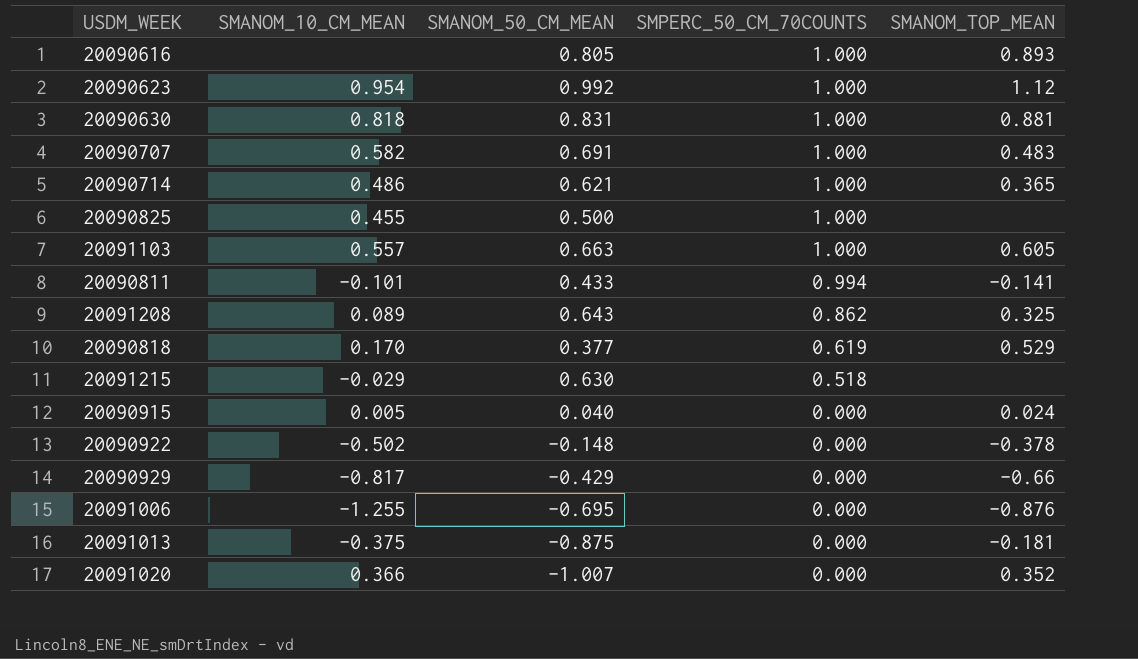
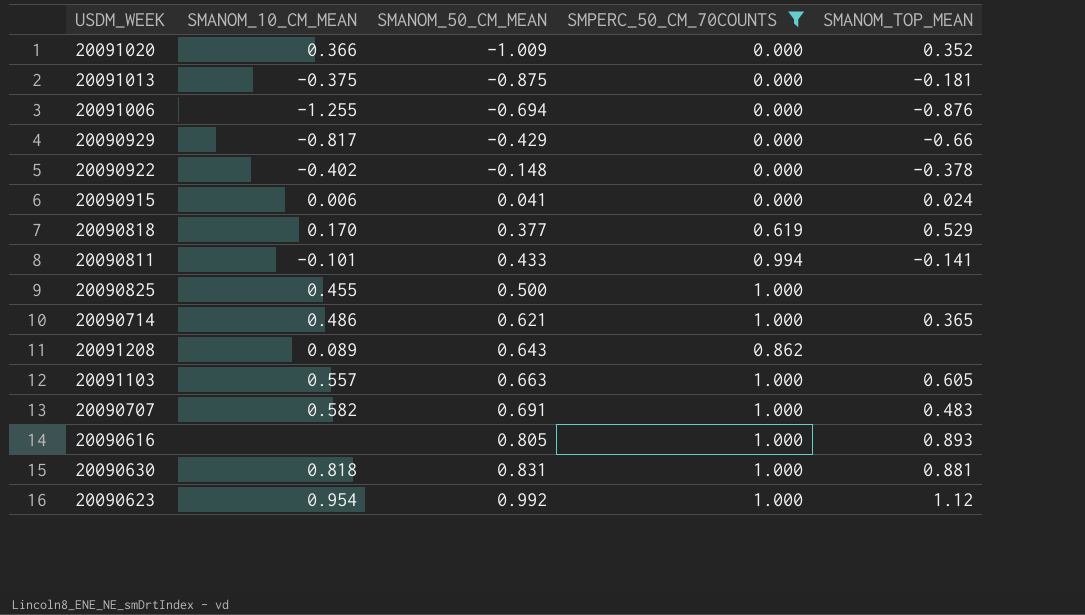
filter: none -> SMPERC_50_CM_70COUNTS != 0.518
row order: SMPERC_50_CM_70COUNTS descending -> SMANOM_50_CM_MEAN ascending
20091020 | SMANOM_50_CM_MEAN: -1.007 -> -1.009
20091006 | SMANOM_50_CM_MEAN: -0.695 -> -0.694
20090922 | SMANOM_10_CM_MEAN: -0.502 -> -0.402
20090915 | SMANOM_10_CM_MEAN: 0.005 -> 0.006
20090915 | SMANOM_50_CM_MEAN: 0.040 -> 0.041
20091208 | SMANOM_TOP_MEAN: 0.325 -> none

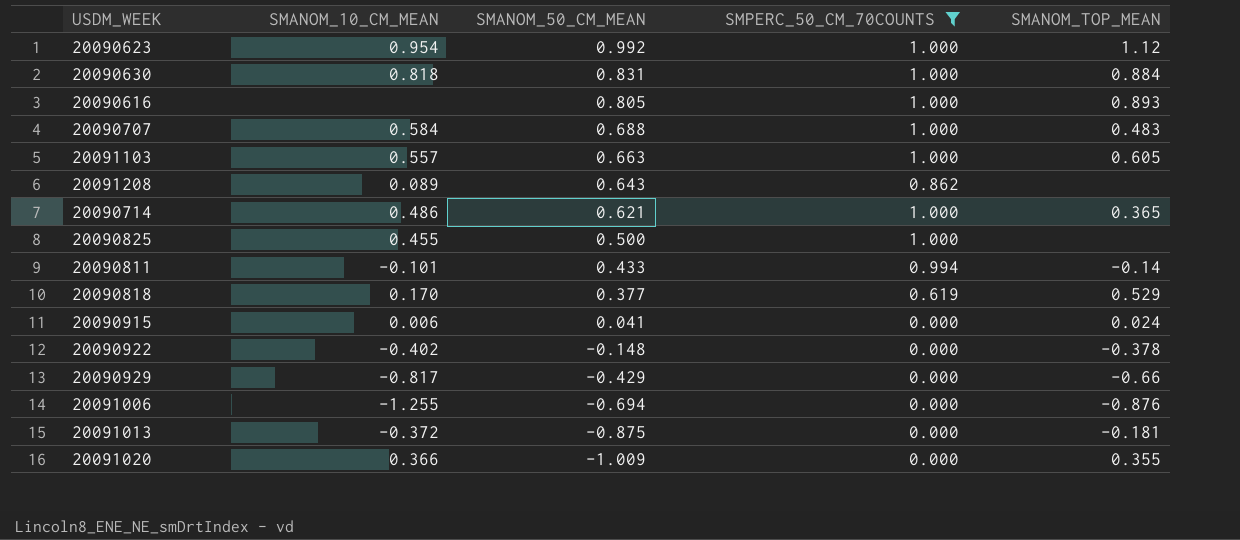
row order: SMANOM_50_CM_MEAN ascending -> SMANOM_50_CM_MEAN descending
20090630 | SMANOM_TOP_MEAN: 0.881 -> 0.884
20090707 | SMANOM_10_CM_MEAN: 0.582 -> 0.584
20090707 | SMANOM_50_CM_MEAN: 0.691 -> 0.688
20090811 | SMANOM_TOP_MEAN: -0.141 -> -0.14
20091013 | SMANOM_10_CM_MEAN: -0.375 -> -0.372
20091020 | SMANOM_TOP_MEAN: 0.352 -> 0.355

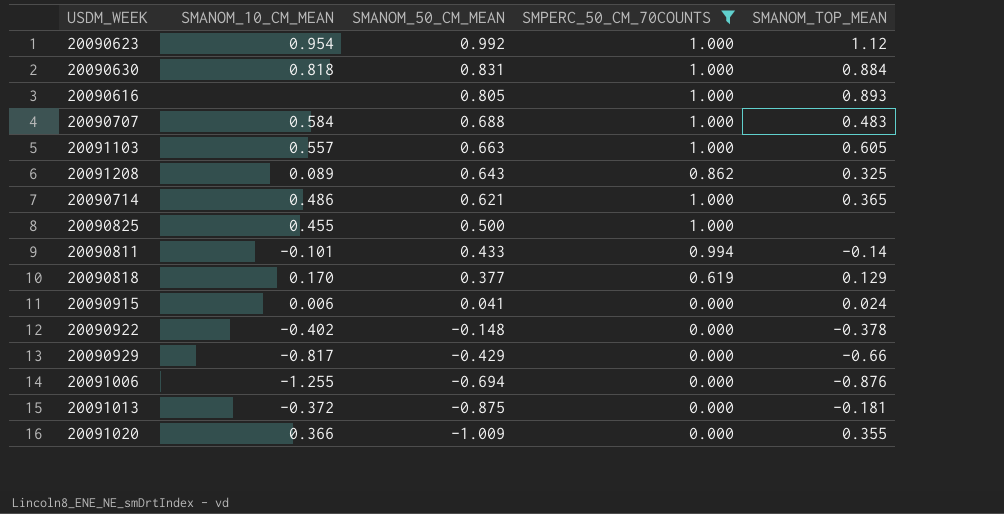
20091208 | SMANOM_TOP_MEAN: none -> 0.325
20090818 | SMANOM_TOP_MEAN: 0.529 -> 0.129

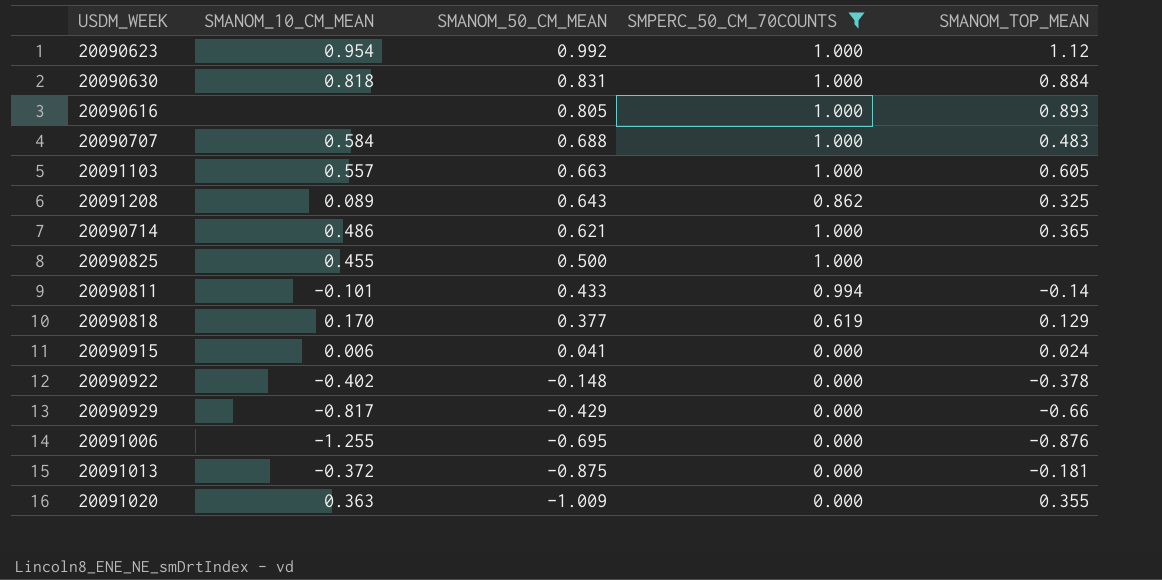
20091006 | SMANOM_50_CM_MEAN: -0.694 -> -0.695
20091020 | SMANOM_10_CM_MEAN: 0.366 -> 0.363

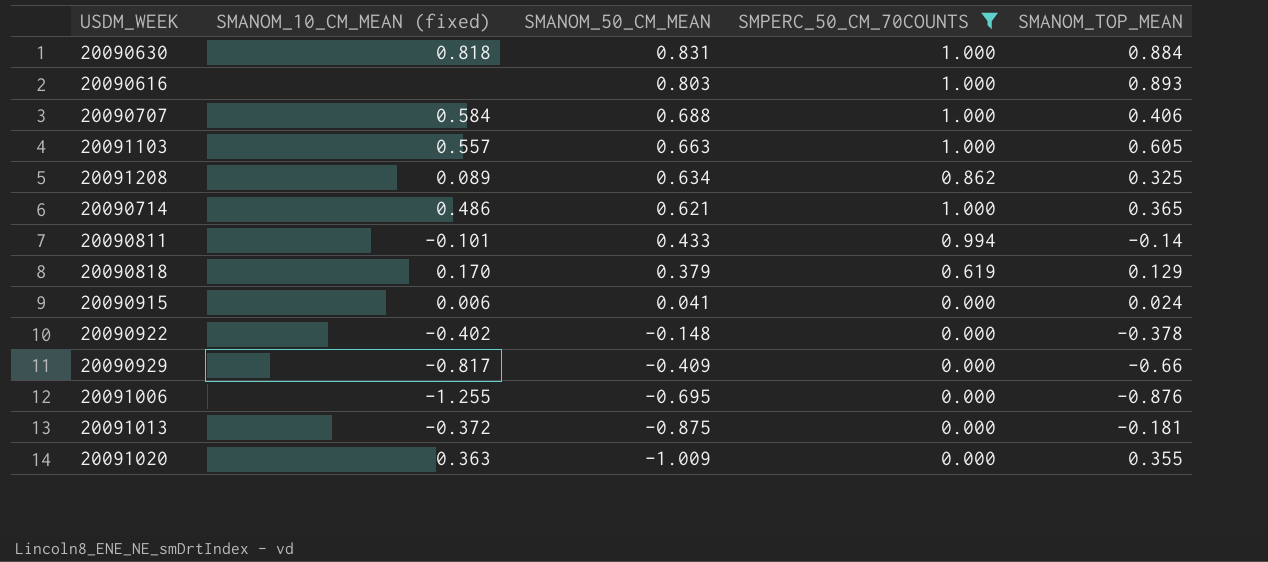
column name: SMANOM_10_CM_MEAN -> SMANOM_10_CM_MEAN (fixed)
row 20090623: 0.954 | 0.992 | 1.000 | 1.12 -> none
row 20090825: 0.455 | 0.500 | 1.000 | none -> none
20090616 | SMANOM_50_CM_MEAN: 0.805 -> 0.803
20090707 | SMANOM_TOP_MEAN: 0.483 -> 0.406
20091208 | SMANOM_50_CM_MEAN: 0.643 -> 0.634
20090818 | SMANOM_50_CM_MEAN: 0.377 -> 0.379
20090929 | SMANOM_50_CM_MEAN: -0.429 -> -0.409

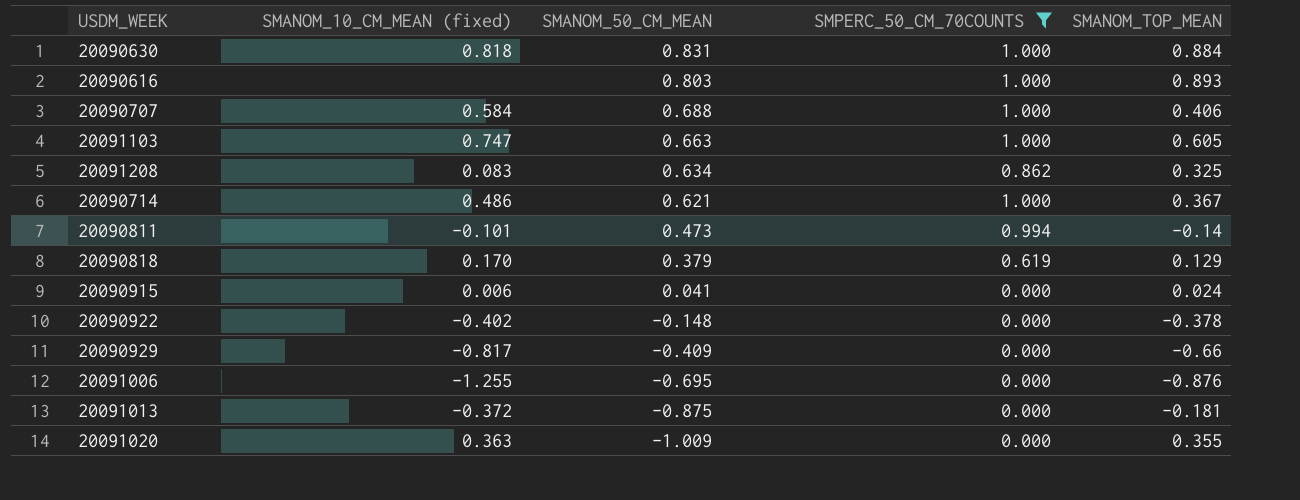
20091103 | SMANOM_10_CM_MEAN (fixed): 0.557 -> 0.747
20091208 | SMANOM_10_CM_MEAN (fixed): 0.089 -> 0.083
20090714 | SMANOM_TOP_MEAN: 0.365 -> 0.367
20090811 | SMANOM_50_CM_MEAN: 0.433 -> 0.473

